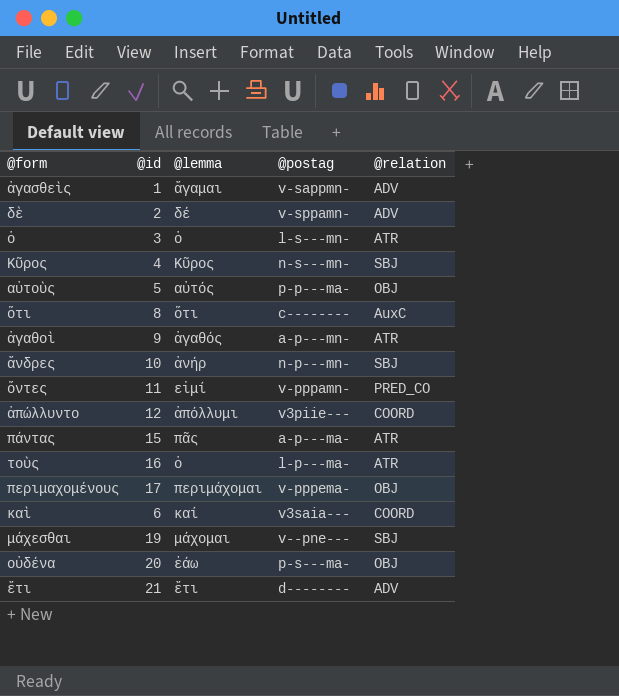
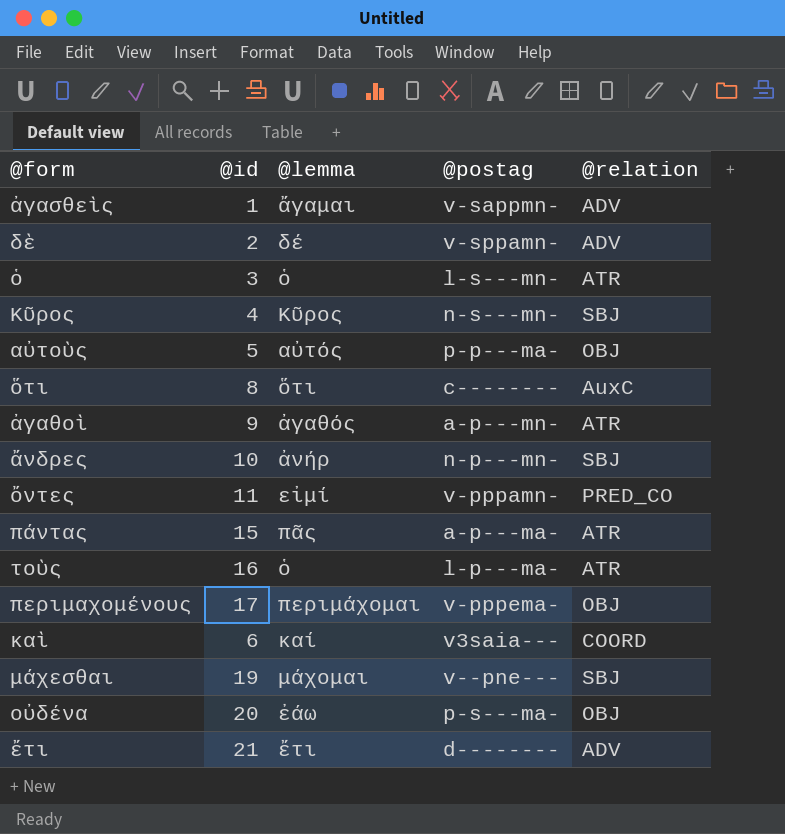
row ἀπώλλυντο: 12 | ἀπόλλυμι | v3piie--- | COORD -> none

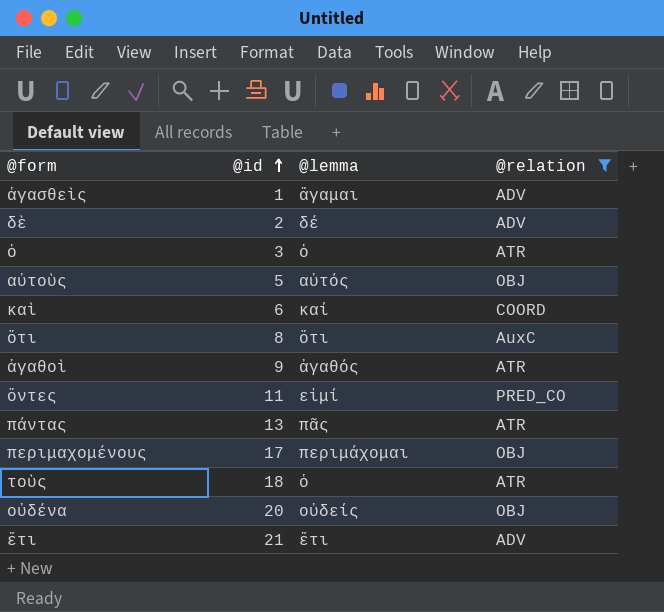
filter: none -> @relation != SBJ
row order: none -> @id ascending
column @postag | position: 4 -> none
πάντας | @id: 15 -> 13
τοὺς | @id: 16 -> 18
οὐδένα | @lemma: ἐάω -> οὐδείς

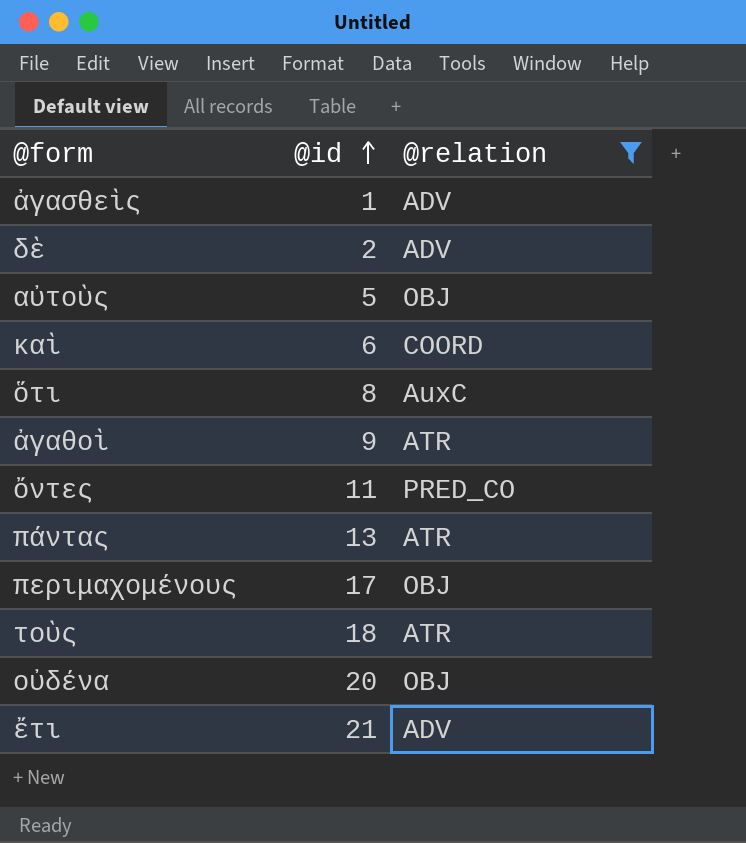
column @lemma | position: 3 -> none
row ὁ: 3 | ὁ | ATR -> none

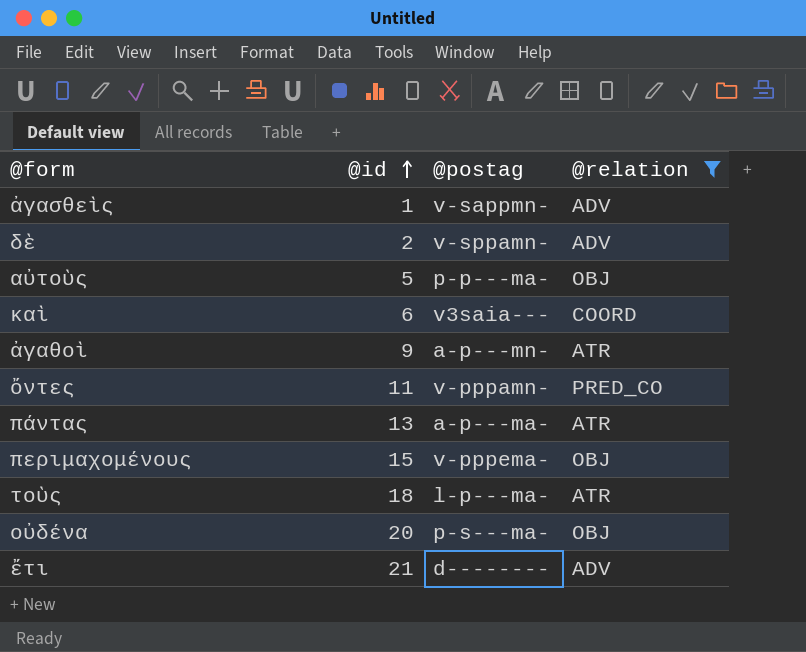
column @postag | position: none -> 3
row ὅτι: 8 | AuxC -> none
περιμαχομένους | @id: 17 -> 15

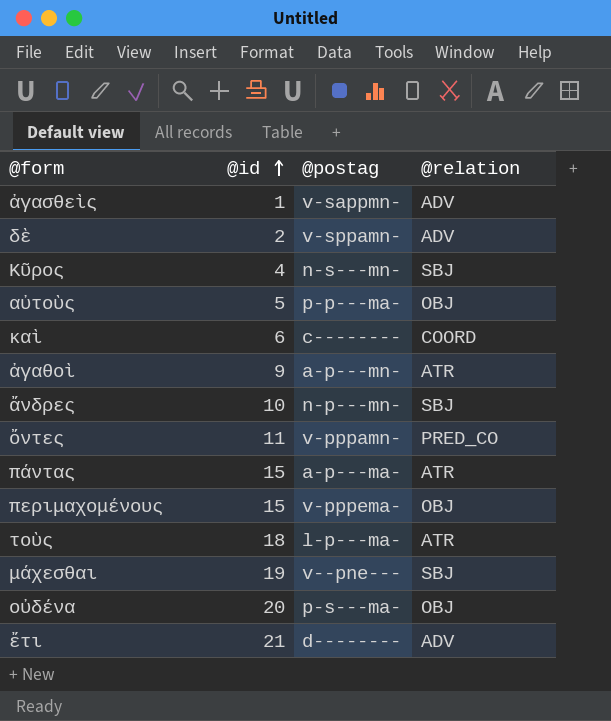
filter: @relation != SBJ -> none
καὶ | @postag: v3saia--- -> c--------
πάντας | @id: 13 -> 15

